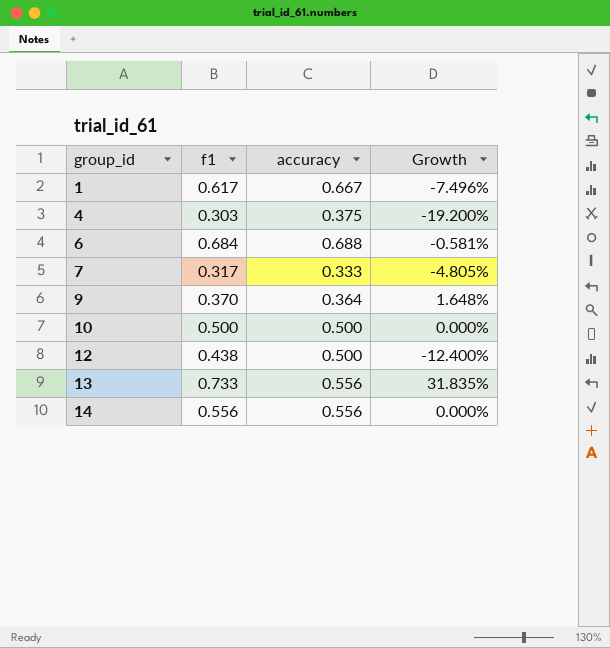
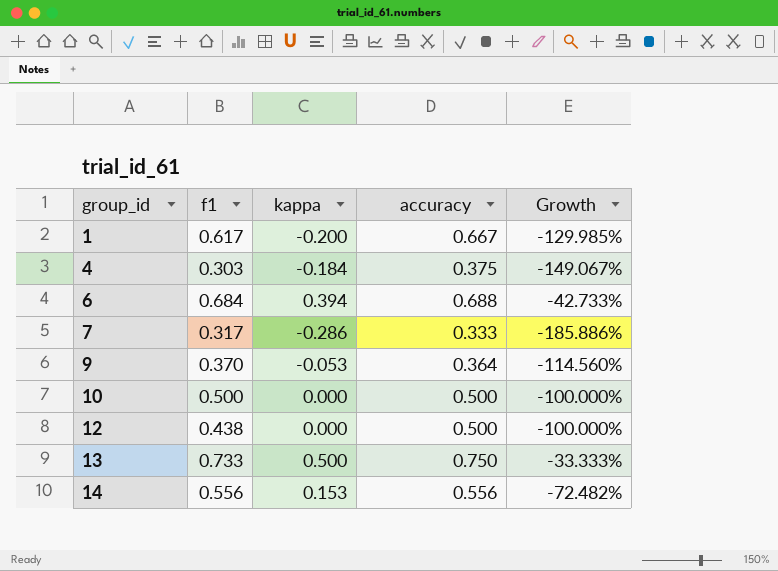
column kappa | position: none -> 3
column Growth | formula: ([f1] - [accuracy]) / [accuracy] -> ([kappa] - [accuracy]) / [accuracy]
13 | accuracy: 0.556 -> 0.750

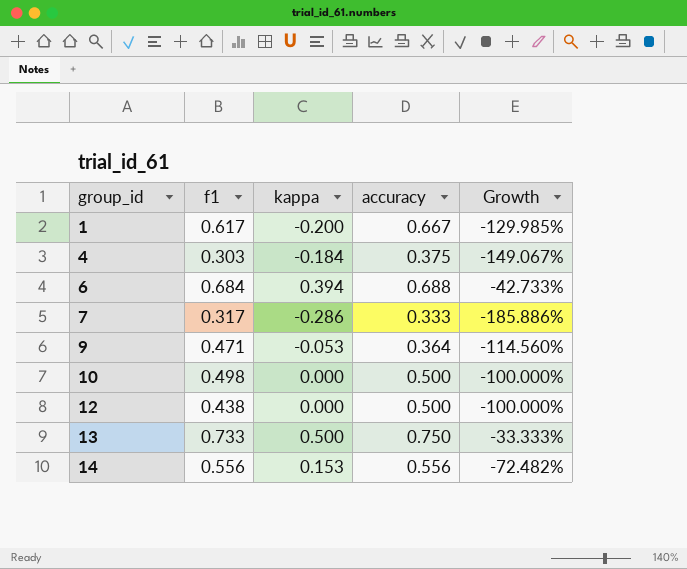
9 | f1: 0.370 -> 0.471
10 | f1: 0.500 -> 0.498

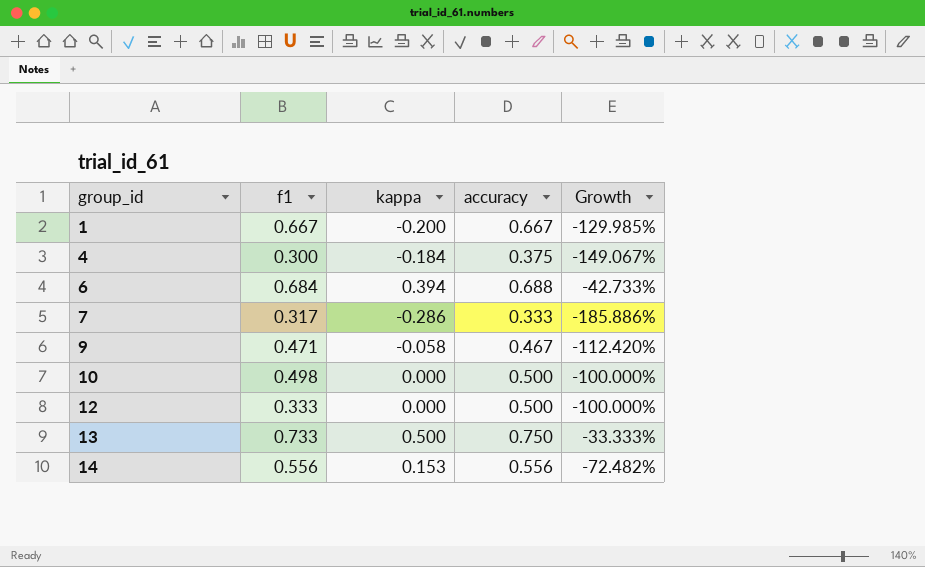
1 | f1: 0.617 -> 0.667
4 | f1: 0.303 -> 0.300
9 | kappa: -0.053 -> -0.058
9 | accuracy: 0.364 -> 0.467
9 | Growth: -114.560% -> -112.420%
12 | f1: 0.438 -> 0.333

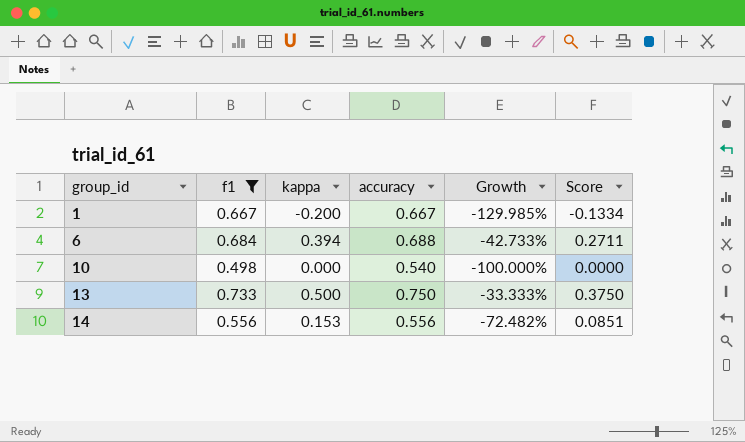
filter: none -> f1 >= 0.498
column Score | formula: none -> [kappa] * [accuracy]
10 | accuracy: 0.500 -> 0.540

